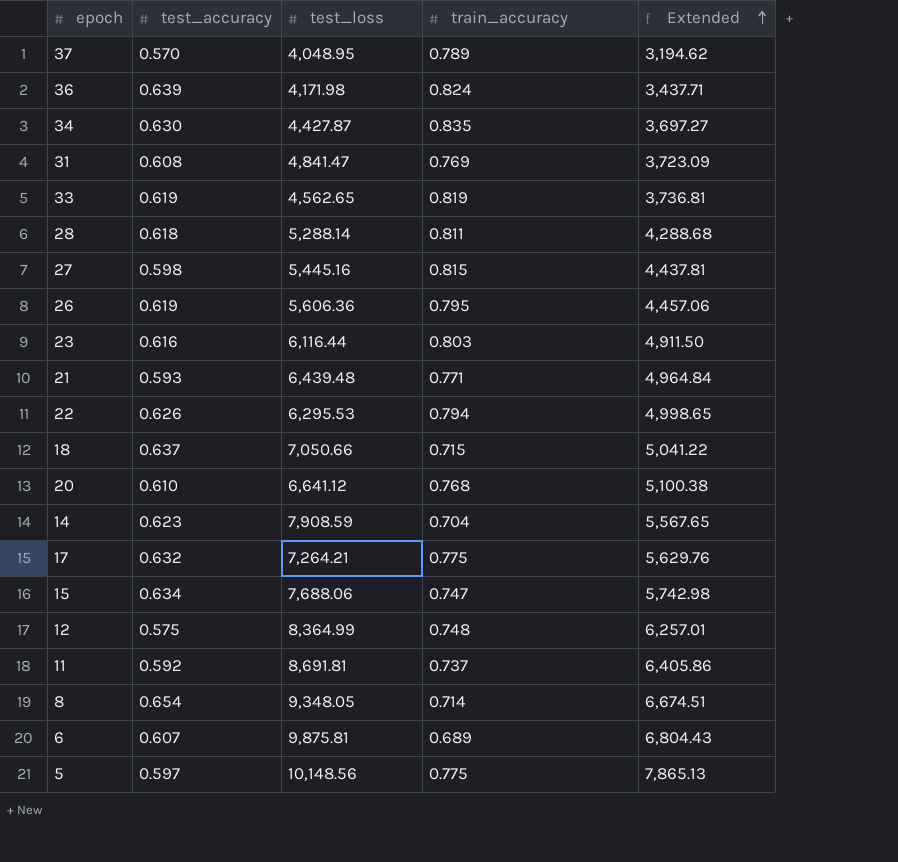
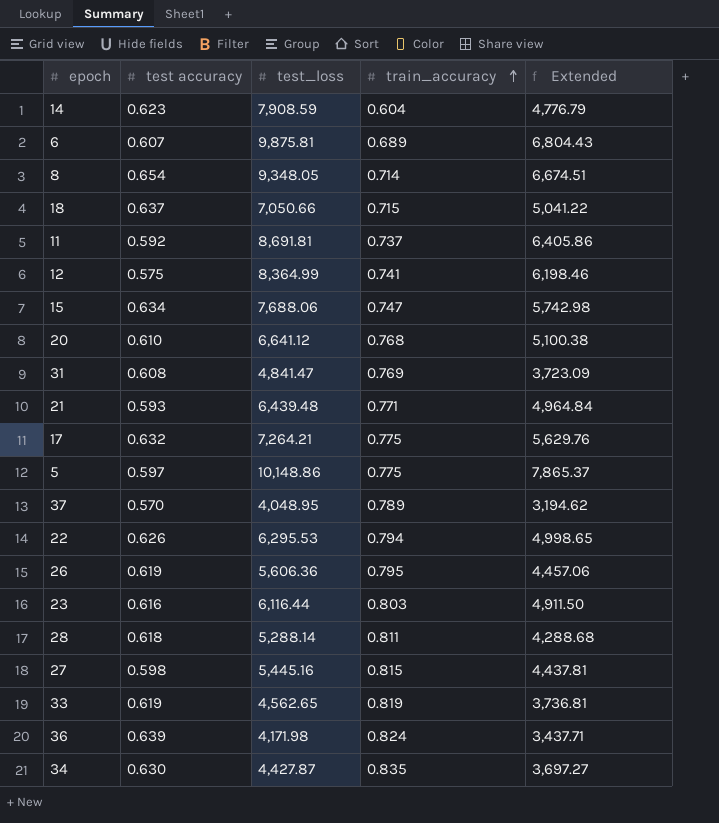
row order: Extended ascending -> train_accuracy ascending
column name: test_accuracy -> test accuracy
14 | train_accuracy: 0.704 -> 0.604
14 | Extended: 5,567.65 -> 4,776.79
12 | train_accuracy: 0.748 -> 0.741
12 | Extended: 6,257.01 -> 6,198.46
5 | test_loss: 10,148.56 -> 10,148.86
5 | Extended: 7,865.13 -> 7,865.37

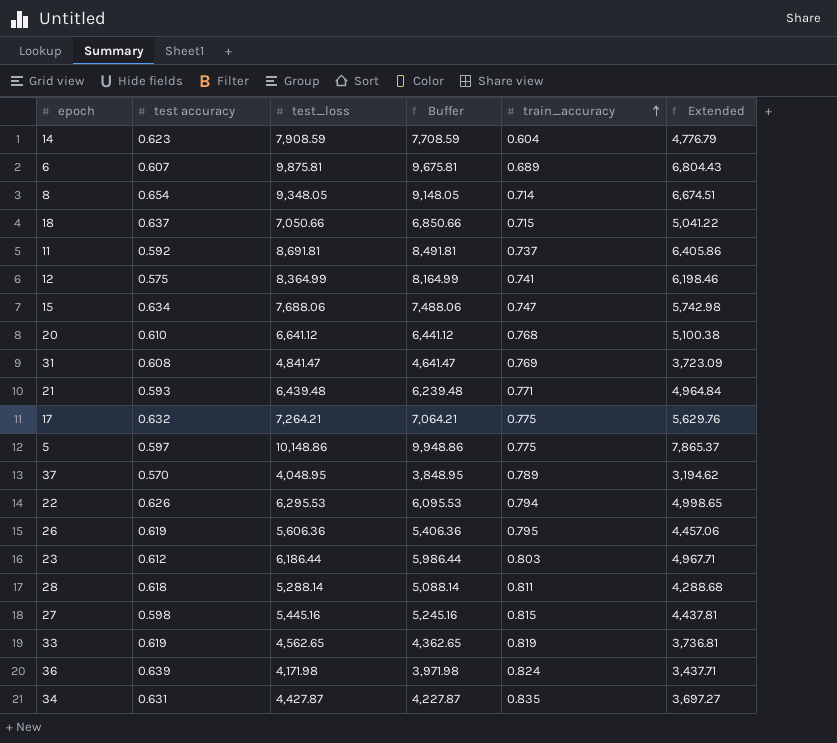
column Buffer | formula: none -> [test_loss] - 200
23 | test accuracy: 0.616 -> 0.612
23 | test_loss: 6,116.44 -> 6,186.44
23 | Extended: 4,911.50 -> 4,967.71
34 | test accuracy: 0.630 -> 0.631

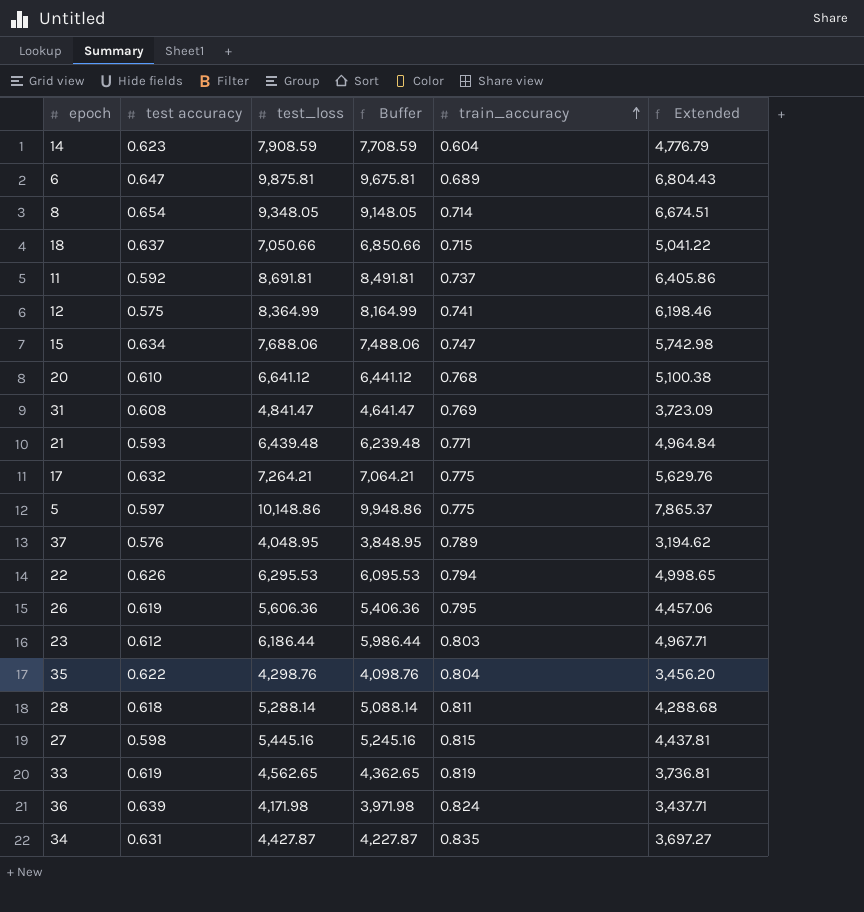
6 | test accuracy: 0.607 -> 0.647
37 | test accuracy: 0.570 -> 0.576
row 35: none -> 0.622 | 4,298.76 | 4,098.76 | 0.804 | 3,456.20

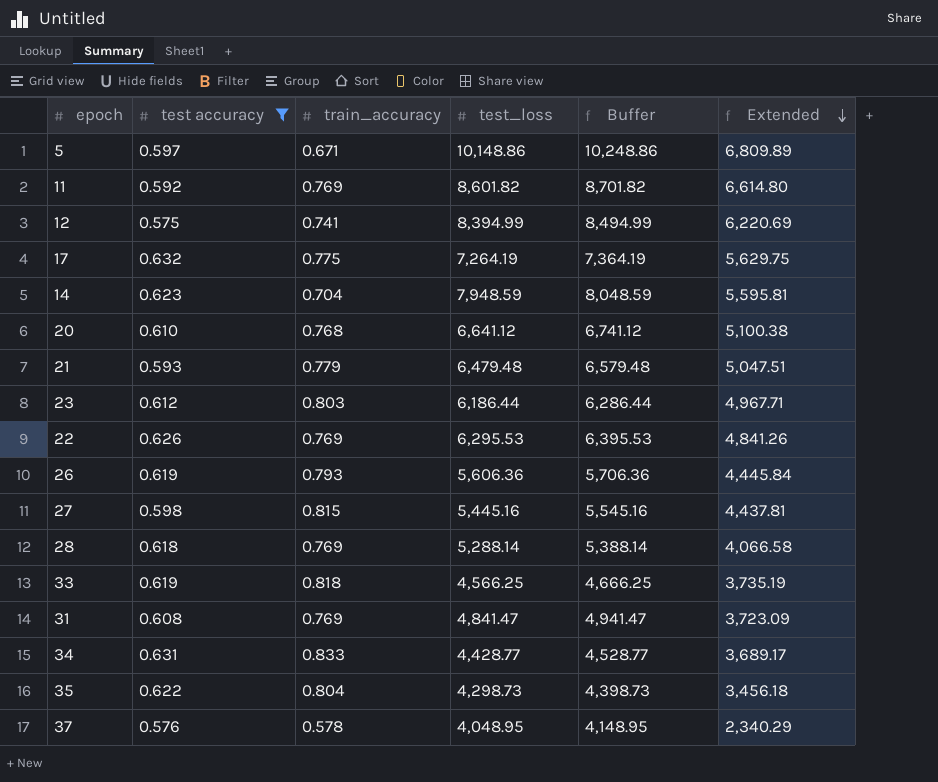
filter: none -> test accuracy <= 0.632
row order: train_accuracy ascending -> Extended descending
column train_accuracy | position: 5 -> 3
column Buffer | formula: [test_loss] - 200 -> [test_loss] + 100
5 | train_accuracy: 0.775 -> 0.671
5 | Extended: 7,865.37 -> 6,809.89
11 | train_accuracy: 0.737 -> 0.769
11 | test_loss: 8,691.81 -> 8,601.82
11 | Extended: 6,405.86 -> 6,614.80
12 | test_loss: 8,364.99 -> 8,394.99
12 | Extended: 6,198.46 -> 6,220.69
17 | test_loss: 7,264.21 -> 7,264.19
17 | Extended: 5,629.76 -> 5,629.75
14 | train_accuracy: 0.604 -> 0.704
14 | test_loss: 7,908.59 -> 7,948.59
14 | Extended: 4,776.79 -> 5,595.81
21 | train_accuracy: 0.771 -> 0.779
21 | test_loss: 6,439.48 -> 6,479.48
21 | Extended: 4,964.84 -> 5,047.51
22 | train_accuracy: 0.794 -> 0.769
22 | Extended: 4,998.65 -> 4,841.26
26 | train_accuracy: 0.795 -> 0.793
26 | Extended: 4,457.06 -> 4,445.84
28 | train_accuracy: 0.811 -> 0.769
28 | Extended: 4,288.68 -> 4,066.58
33 | train_accuracy: 0.819 -> 0.818
33 | test_loss: 4,562.65 -> 4,566.25
33 | Extended: 3,736.81 -> 3,735.19
34 | train_accuracy: 0.835 -> 0.833
34 | test_loss: 4,427.87 -> 4,428.77
34 | Extended: 3,697.27 -> 3,689.17
35 | test_loss: 4,298.76 -> 4,298.73
35 | Extended: 3,456.20 -> 3,456.18
37 | train_accuracy: 0.789 -> 0.578
37 | Extended: 3,194.62 -> 2,340.29

